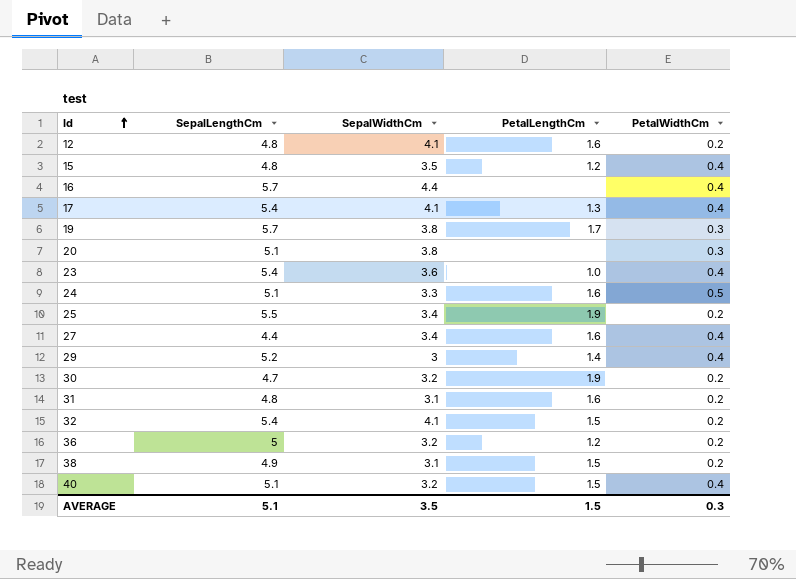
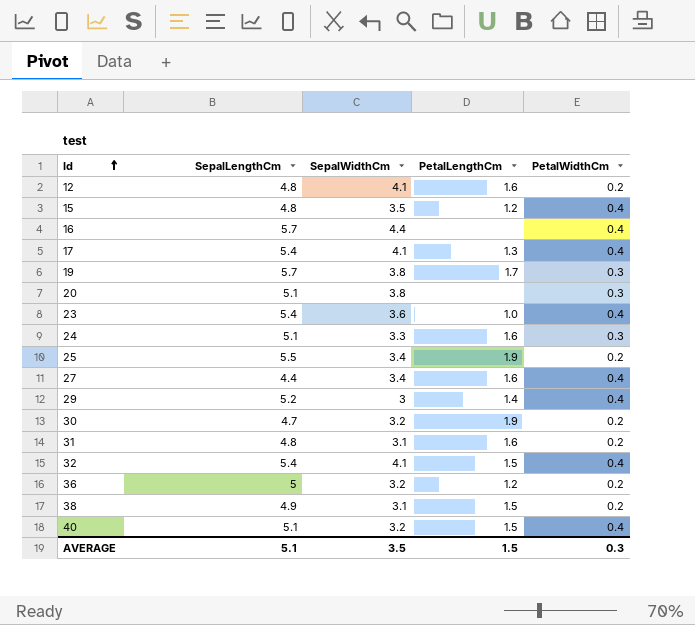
24 | PetalWidthCm: 0.5 -> 0.3
32 | PetalWidthCm: 0.2 -> 0.4

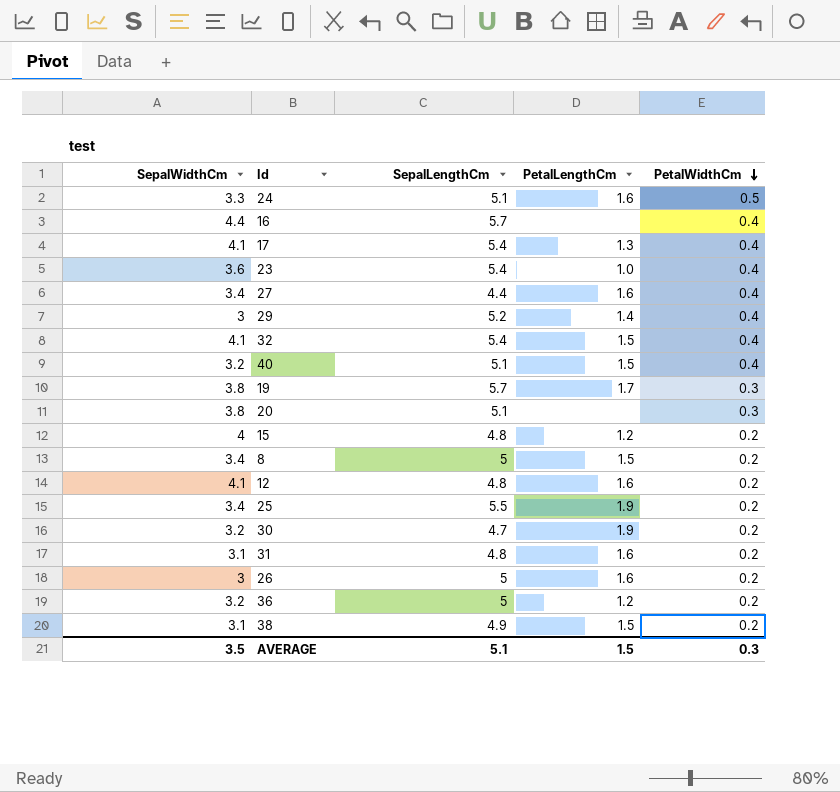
row order: Id ascending -> PetalWidthCm descending
column SepalWidthCm | position: 3 -> 1
24 | PetalWidthCm: 0.3 -> 0.5
15 | SepalWidthCm: 3.5 -> 4
15 | PetalWidthCm: 0.4 -> 0.2
row 8: none -> 3.4 | 5 | 1.5 | 0.2
row 26: none -> 3 | 5 | 1.6 | 0.2

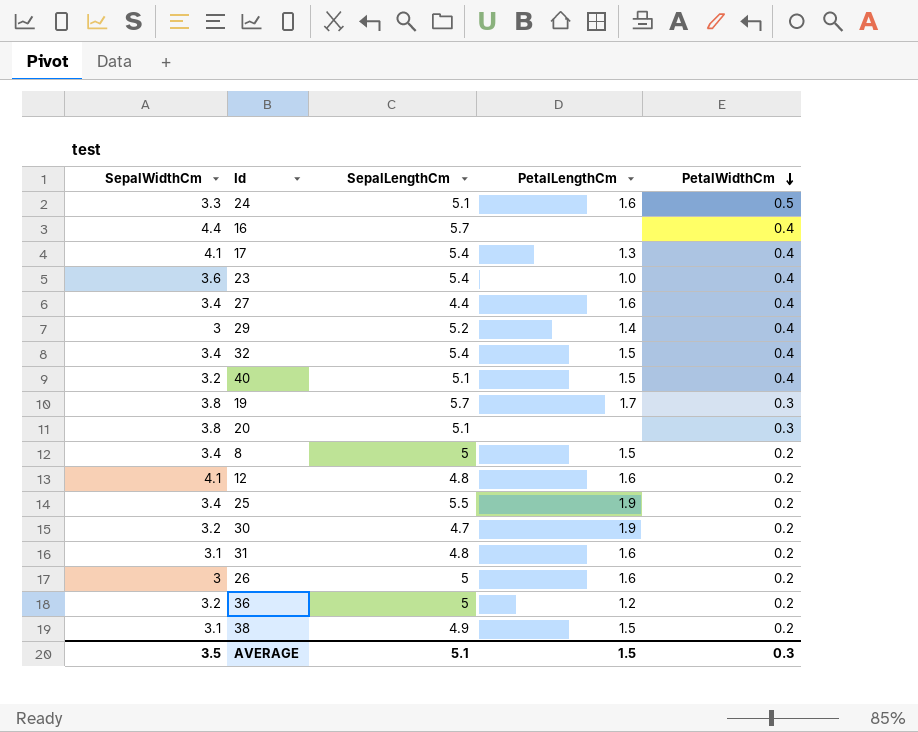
row 15: 4 | 4.8 | 1.2 | 0.2 -> none
32 | SepalWidthCm: 4.1 -> 3.4

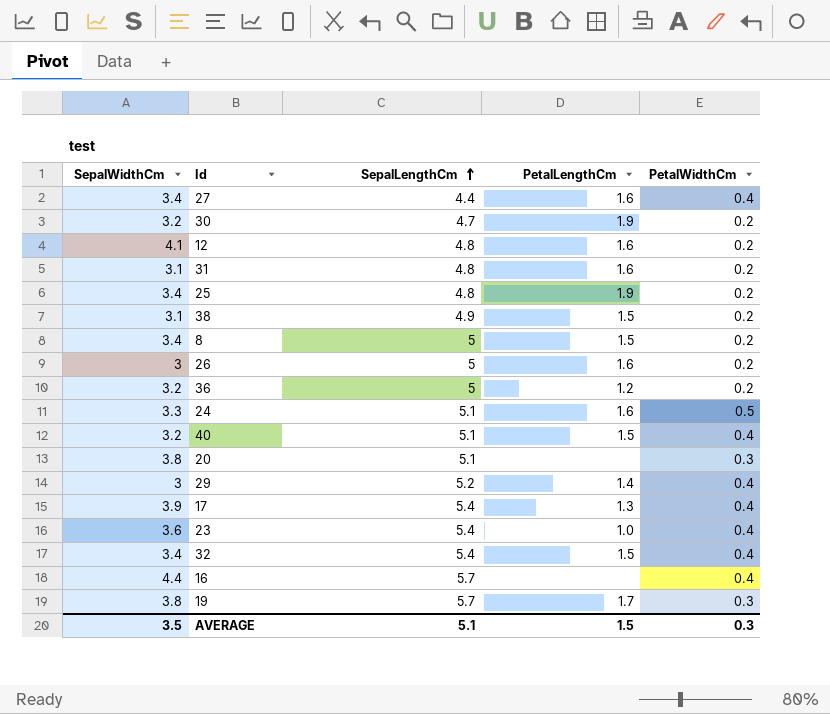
row order: PetalWidthCm descending -> SepalLengthCm ascending
25 | SepalLengthCm: 5.5 -> 4.8
17 | SepalWidthCm: 4.1 -> 3.9

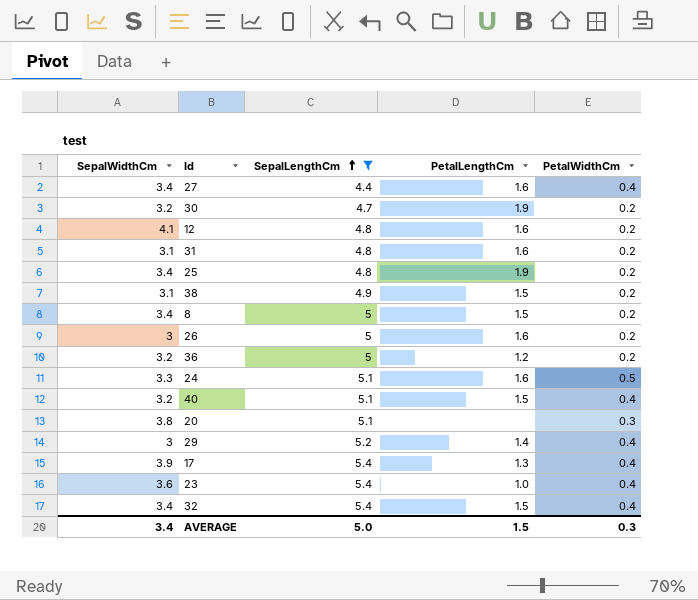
filter: none -> SepalLengthCm != 5.7
AVERAGE | SepalWidthCm: 3.5 -> 3.4
AVERAGE | SepalLengthCm: 5.1 -> 5.0

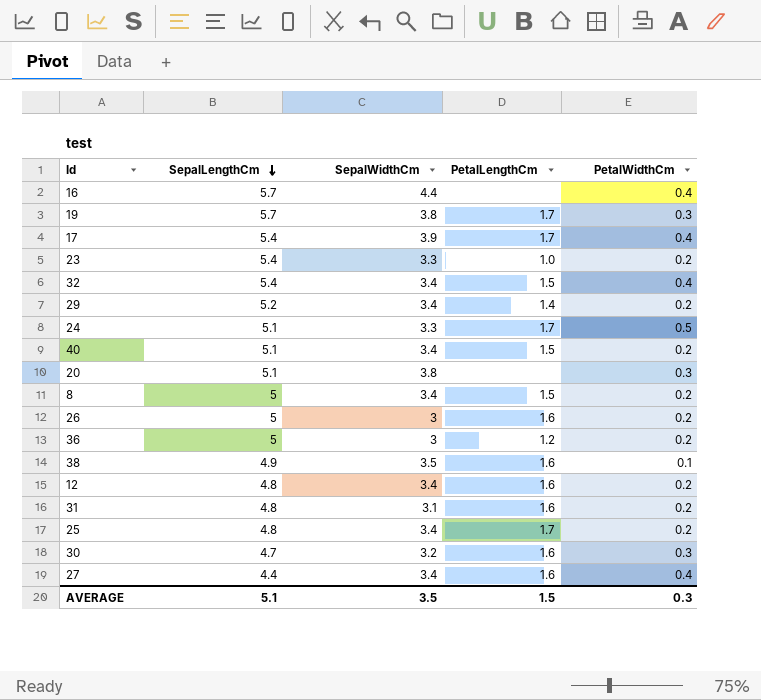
filter: SepalLengthCm != 5.7 -> none
row order: SepalLengthCm ascending -> SepalLengthCm descending
column SepalWidthCm | position: 1 -> 3
17 | PetalLengthCm: 1.3 -> 1.7
23 | SepalWidthCm: 3.6 -> 3.3
23 | PetalWidthCm: 0.4 -> 0.2
29 | SepalWidthCm: 3 -> 3.4
29 | PetalWidthCm: 0.4 -> 0.2
24 | PetalLengthCm: 1.6 -> 1.7
40 | SepalWidthCm: 3.2 -> 3.4
40 | PetalWidthCm: 0.4 -> 0.2
36 | SepalWidthCm: 3.2 -> 3
38 | SepalWidthCm: 3.1 -> 3.5
38 | PetalLengthCm: 1.5 -> 1.6
38 | PetalWidthCm: 0.2 -> 0.1
12 | SepalWidthCm: 4.1 -> 3.4
25 | PetalLengthCm: 1.9 -> 1.7
30 | PetalLengthCm: 1.9 -> 1.6
30 | PetalWidthCm: 0.2 -> 0.3
AVERAGE | SepalLengthCm: 5.0 -> 5.1
AVERAGE | SepalWidthCm: 3.4 -> 3.5

